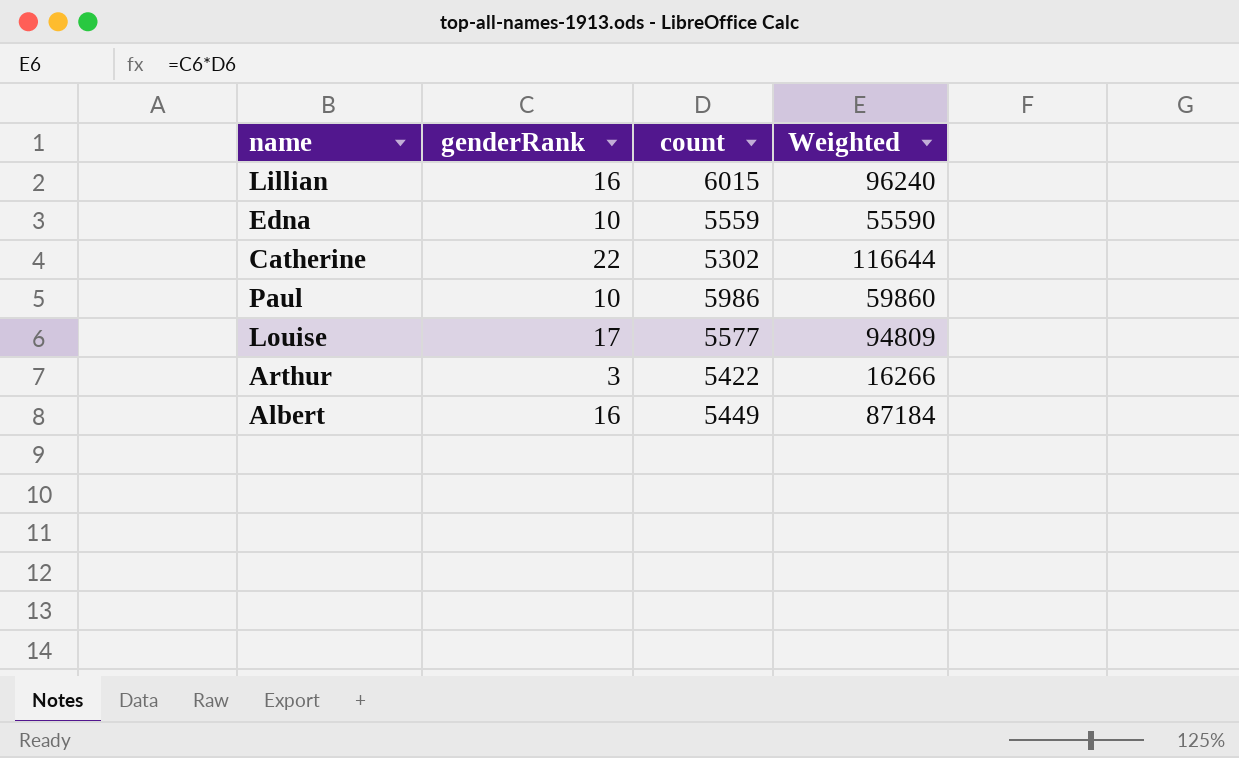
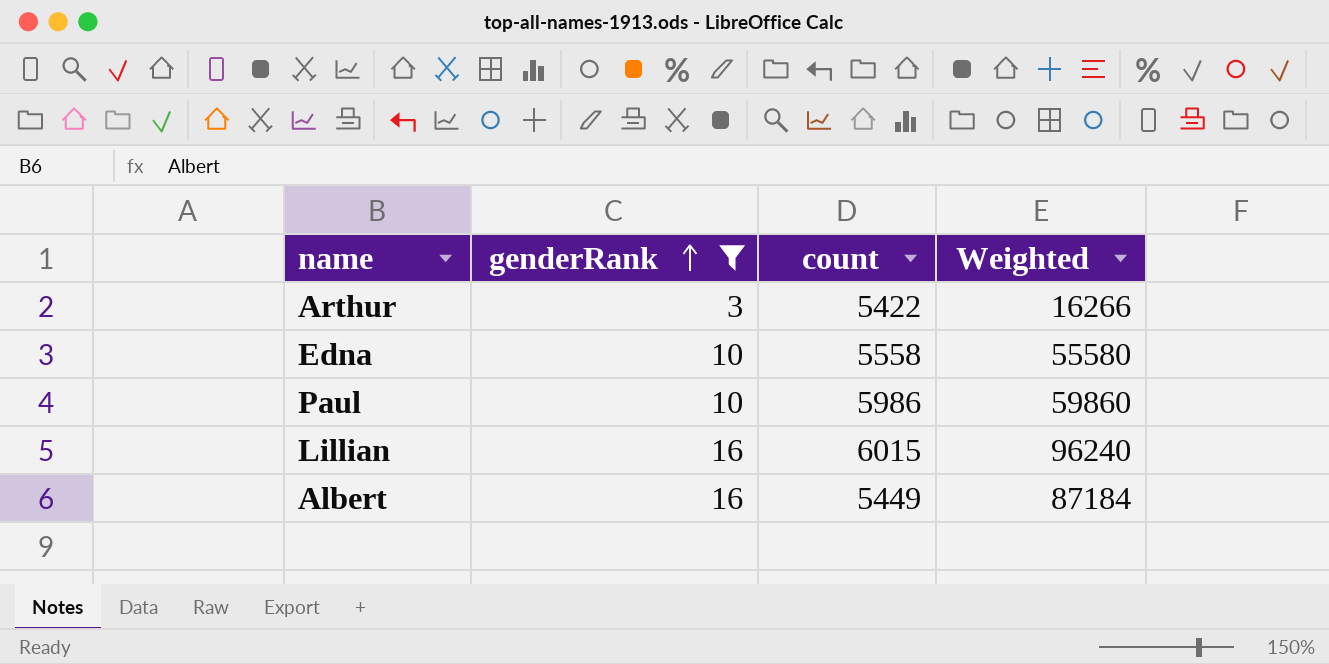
filter: none -> genderRank <= 16
row order: none -> genderRank ascending
Edna | count: 5559 -> 5558
Edna | Weighted: 55590 -> 55580

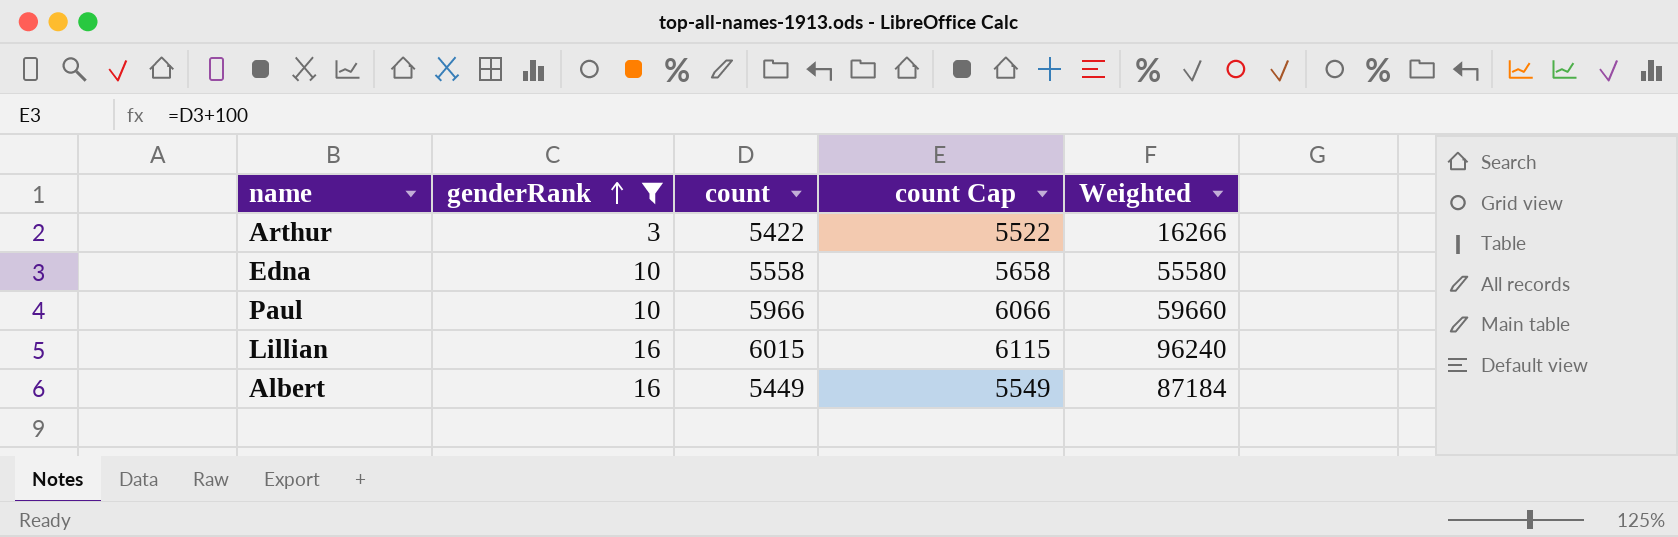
column count Cap | formula: none -> [count] + 100
Paul | count: 5986 -> 5966
Paul | Weighted: 59860 -> 59660

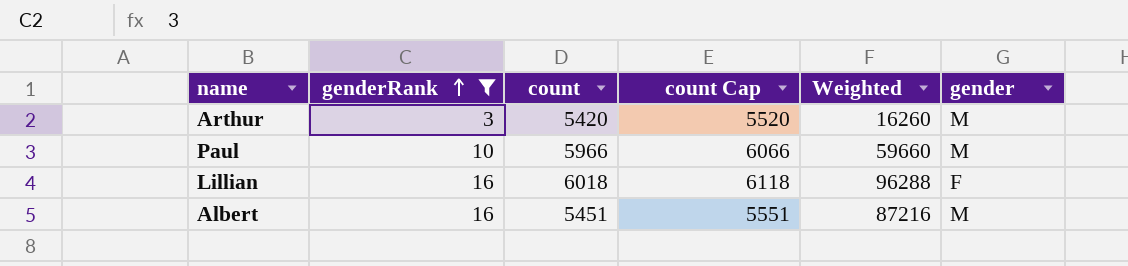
column gender | position: none -> 6
row Edna: 10 | 5558 | 5658 | 55580 -> none
Arthur | count: 5422 -> 5420
Arthur | count Cap: 5522 -> 5520
Arthur | Weighted: 16266 -> 16260
Lillian | count: 6015 -> 6018
Lillian | count Cap: 6115 -> 6118
Lillian | Weighted: 96240 -> 96288
Albert | count: 5449 -> 5451
Albert | count Cap: 5549 -> 5551
Albert | Weighted: 87184 -> 87216

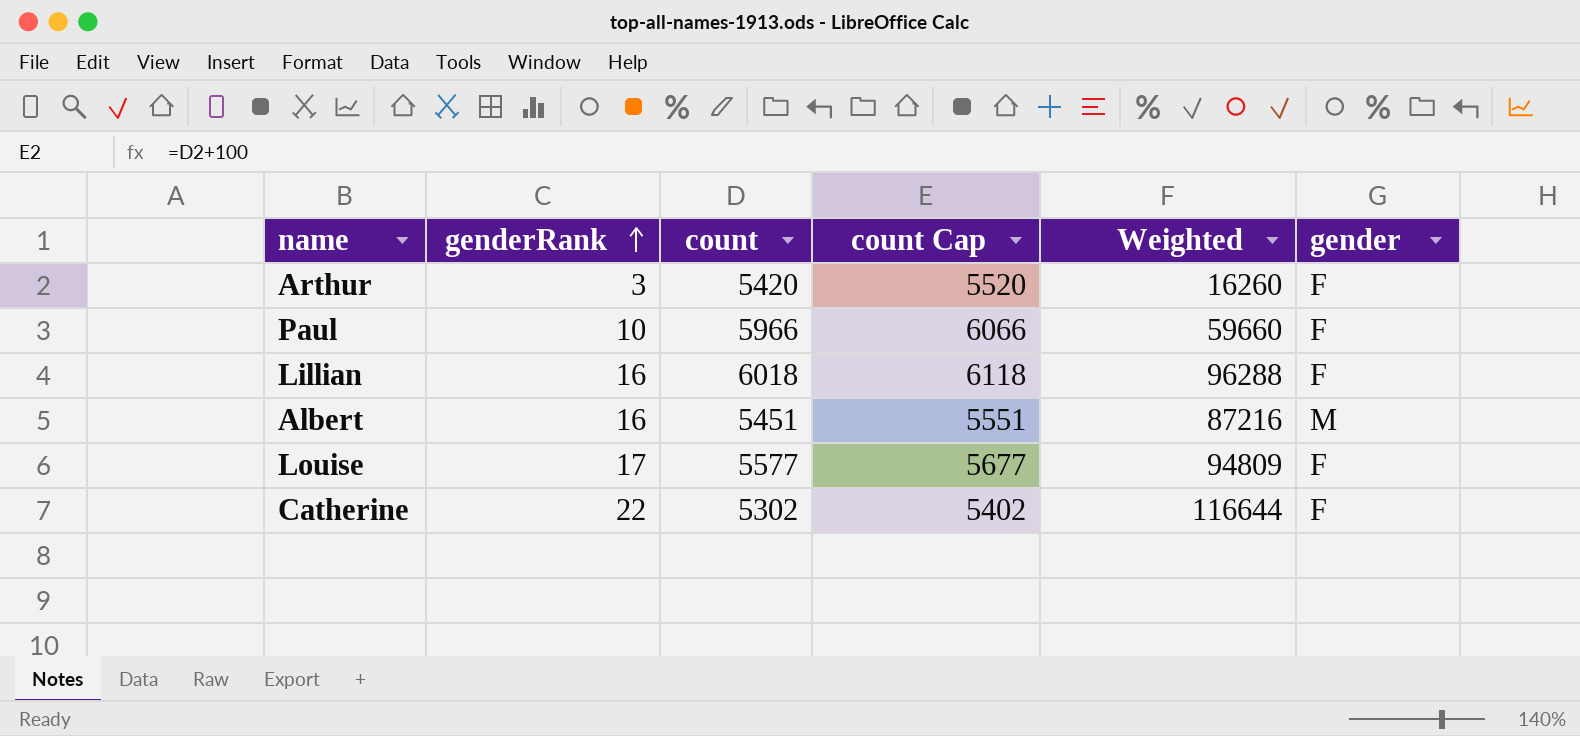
filter: genderRank <= 16 -> none
Arthur | gender: M -> F
Paul | gender: M -> F

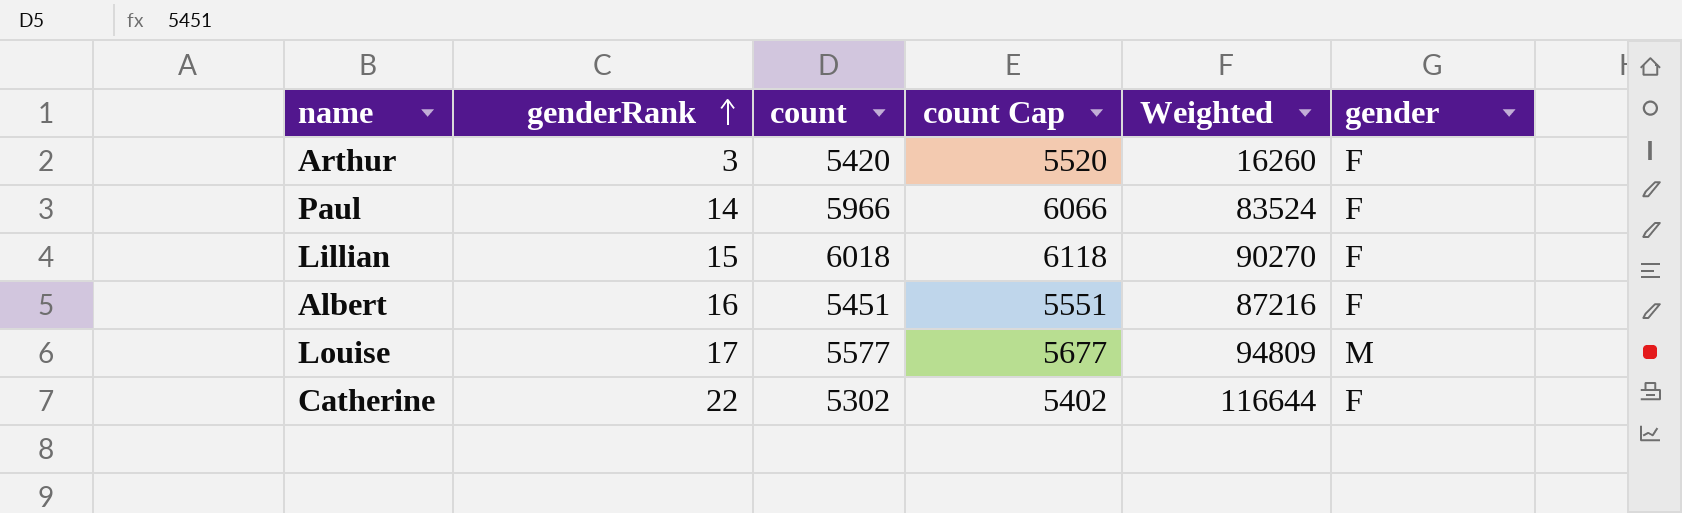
Paul | genderRank: 10 -> 14
Paul | Weighted: 59660 -> 83524
Lillian | genderRank: 16 -> 15
Lillian | Weighted: 96288 -> 90270
Albert | gender: M -> F
Louise | gender: F -> M

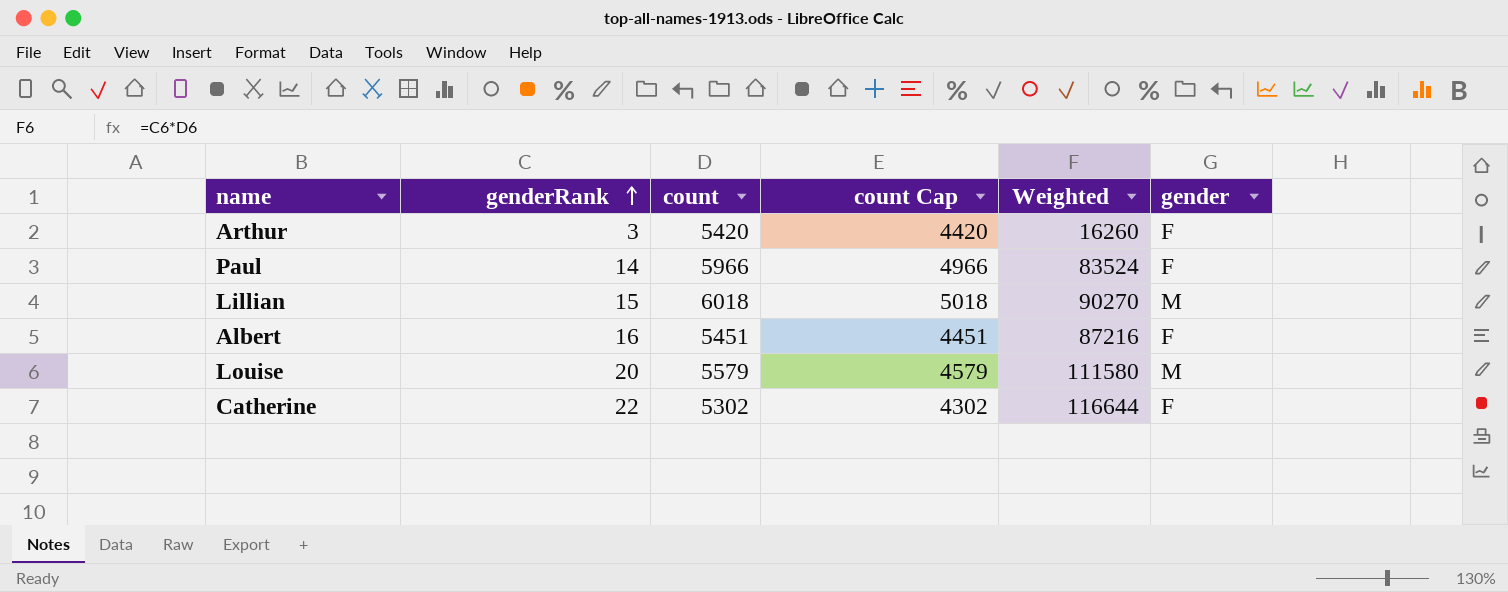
column count Cap | formula: [count] + 100 -> [count] - 1000
Lillian | gender: F -> M
Louise | genderRank: 17 -> 20
Louise | count: 5577 -> 5579
Louise | Weighted: 94809 -> 111580

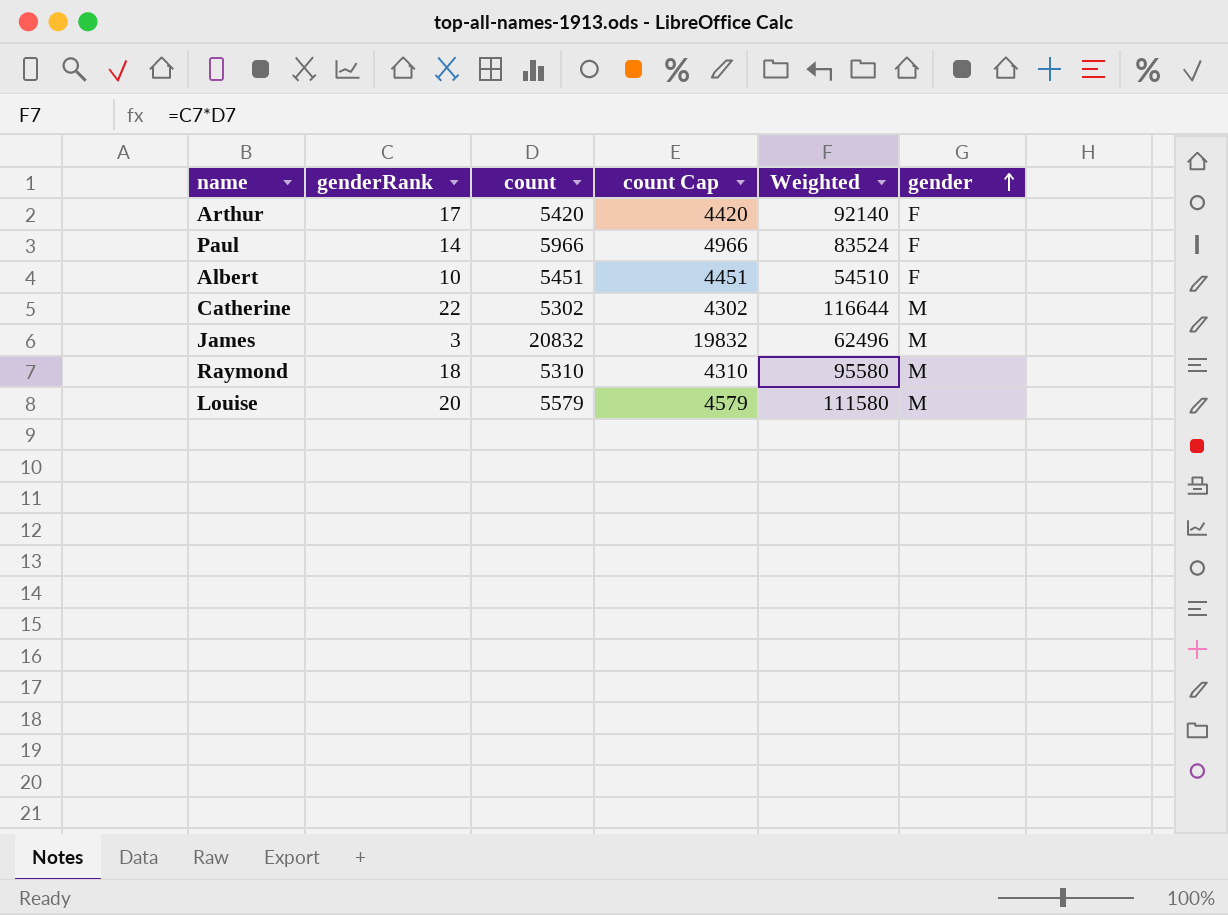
row order: genderRank ascending -> gender ascending
row Lillian: 15 | 6018 | 5018 | 90270 | M -> none
Arthur | genderRank: 3 -> 17
Arthur | Weighted: 16260 -> 92140
Albert | genderRank: 16 -> 10
Albert | Weighted: 87216 -> 54510
Catherine | gender: F -> M
row James: none -> 3 | 20832 | 19832 | 62496 | M
row Raymond: none -> 18 | 5310 | 4310 | 95580 | M

